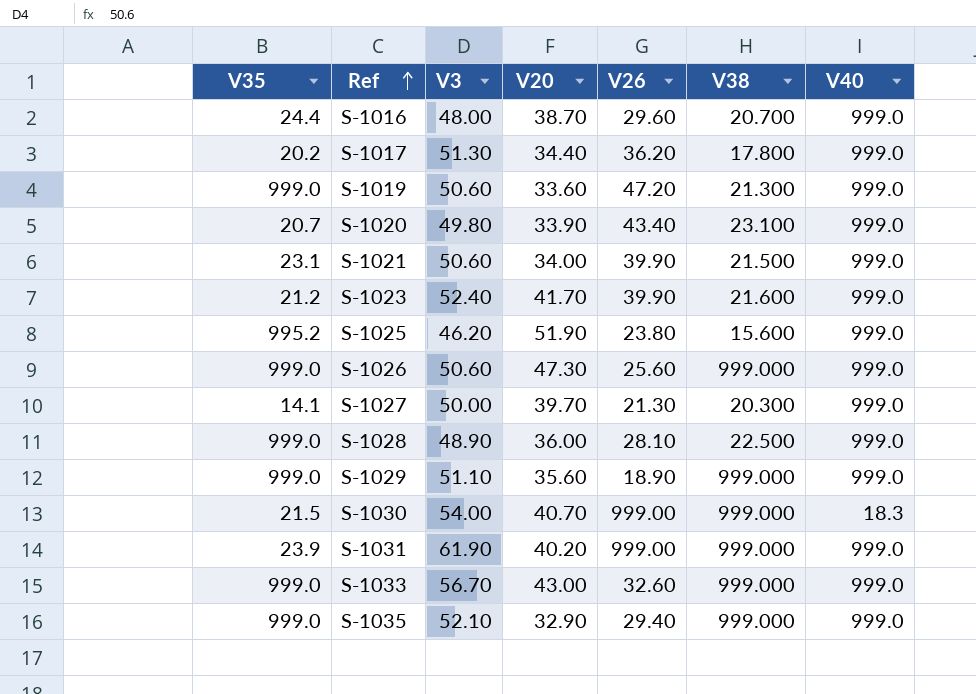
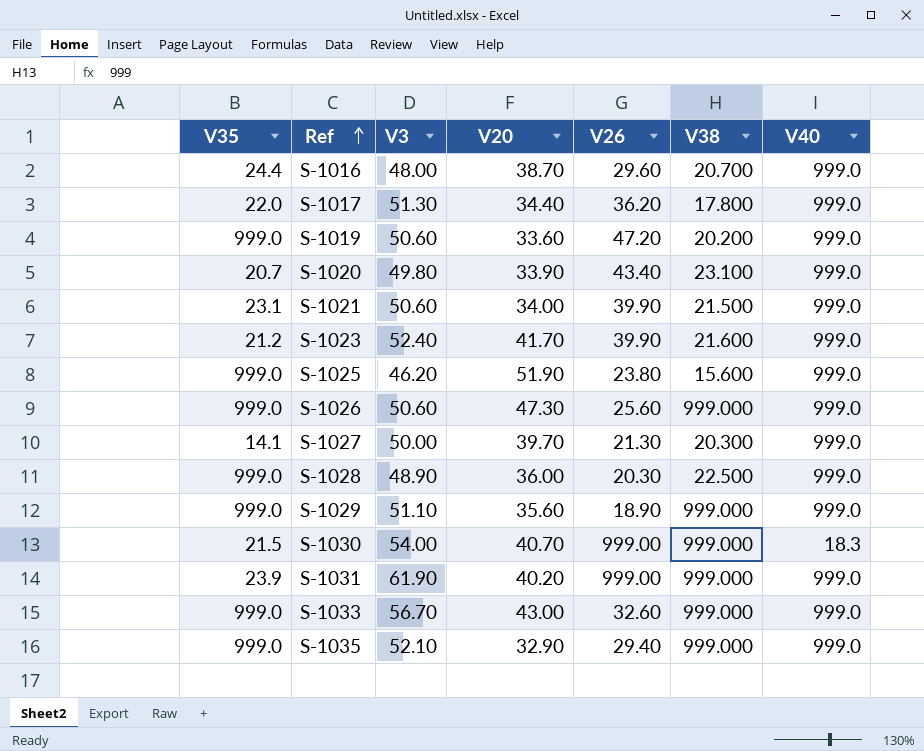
S-1017 | V35: 20.2 -> 22.0
S-1019 | V38: 21.300 -> 20.200
S-1025 | V35: 995.2 -> 999.0
S-1028 | V26: 28.10 -> 20.30

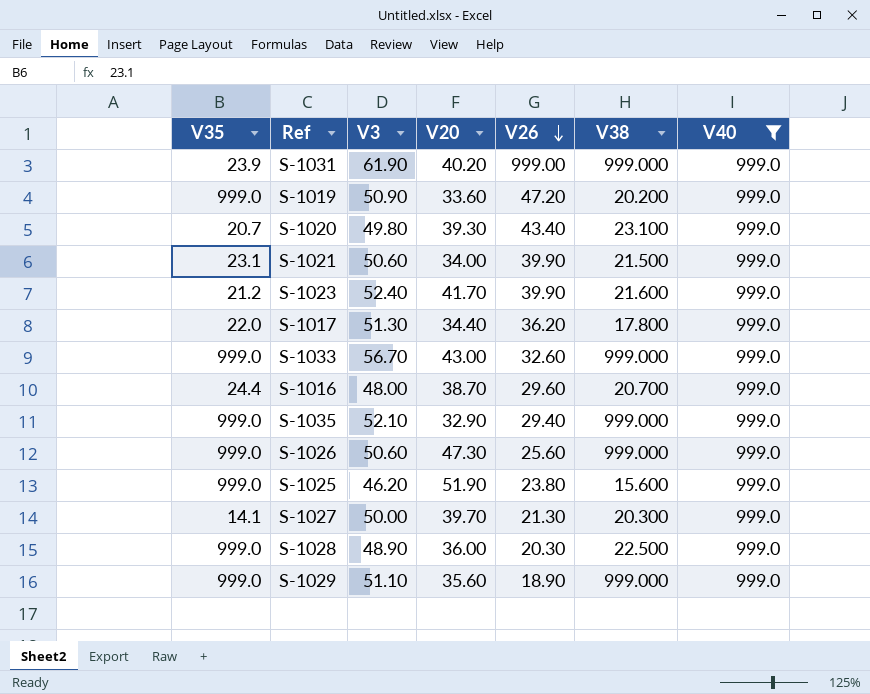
filter: none -> V40 = 999.0
row order: Ref ascending -> V26 descending
S-1019 | V3: 50.60 -> 50.90
S-1020 | V20: 33.90 -> 39.30

